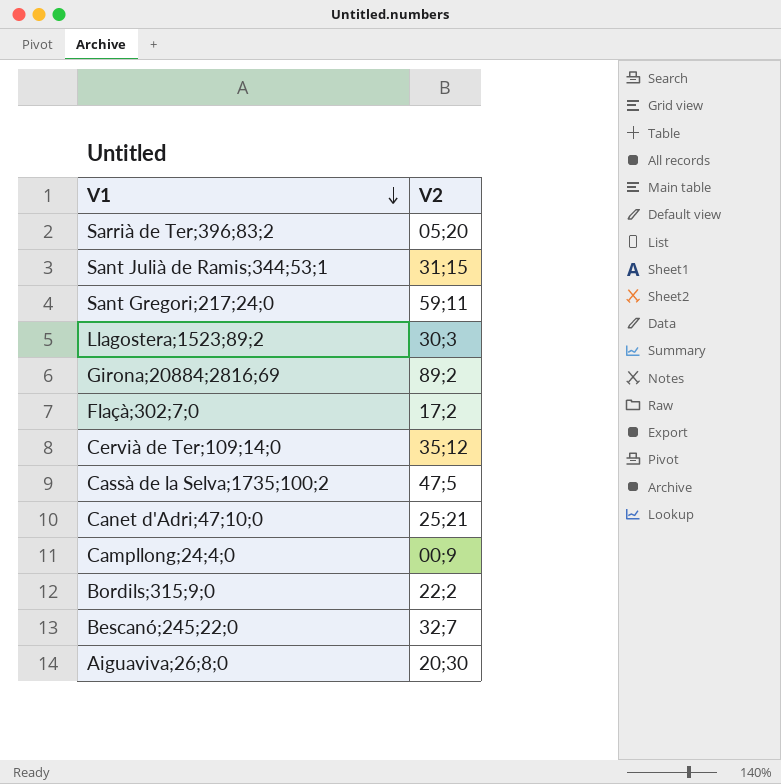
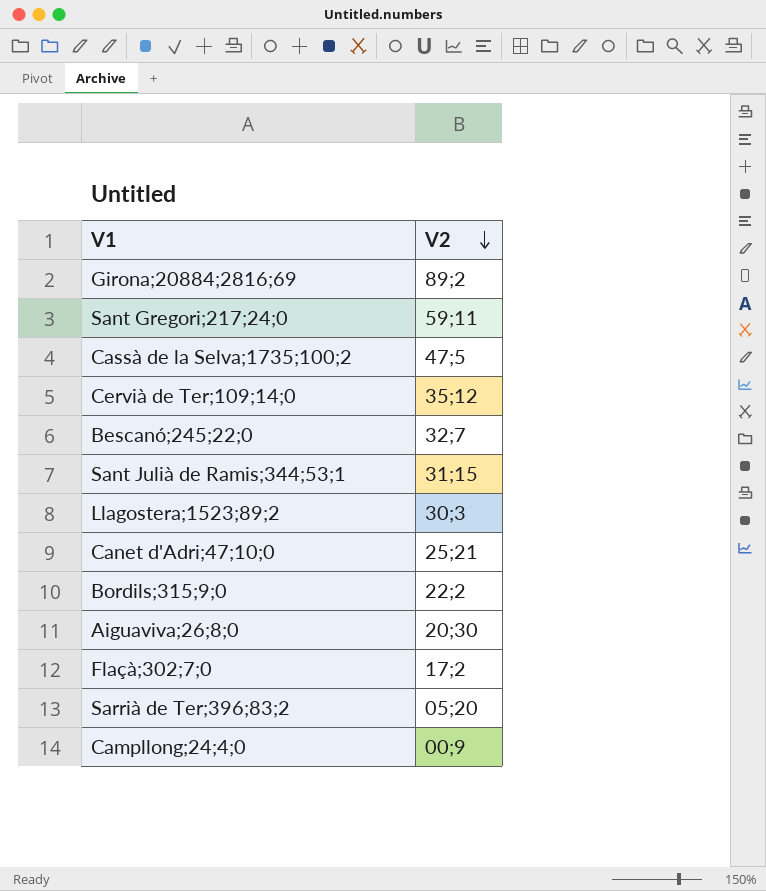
row order: V1 descending -> V2 descending

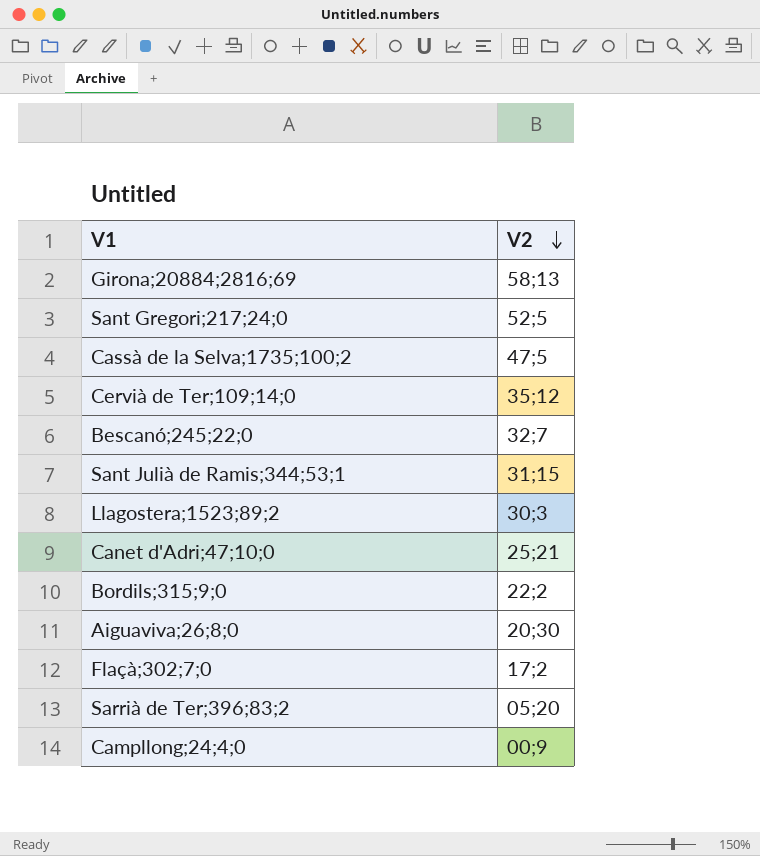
Girona;20884;2816;69 | V2: 89;2 -> 58;13
Sant Gregori;217;24;0 | V2: 59;11 -> 52;5

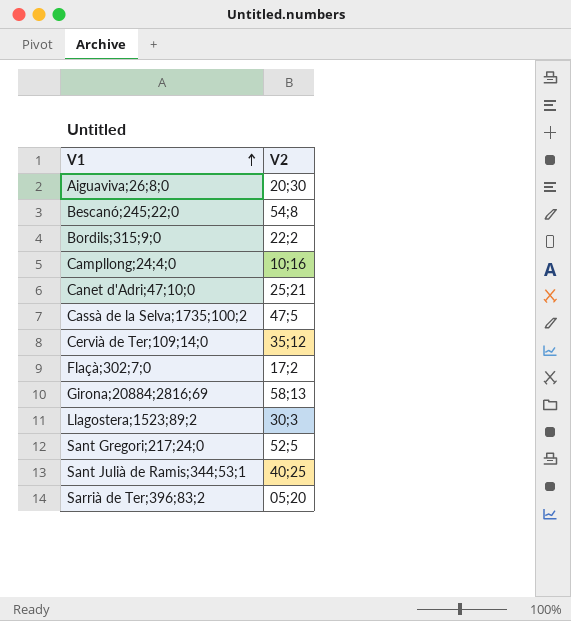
row order: V2 descending -> V1 ascending
Bescanó;245;22;0 | V2: 32;7 -> 54;8
Campllong;24;4;0 | V2: 00;9 -> 10;16
Sant Julià de Ramis;344;53;1 | V2: 31;15 -> 40;25

